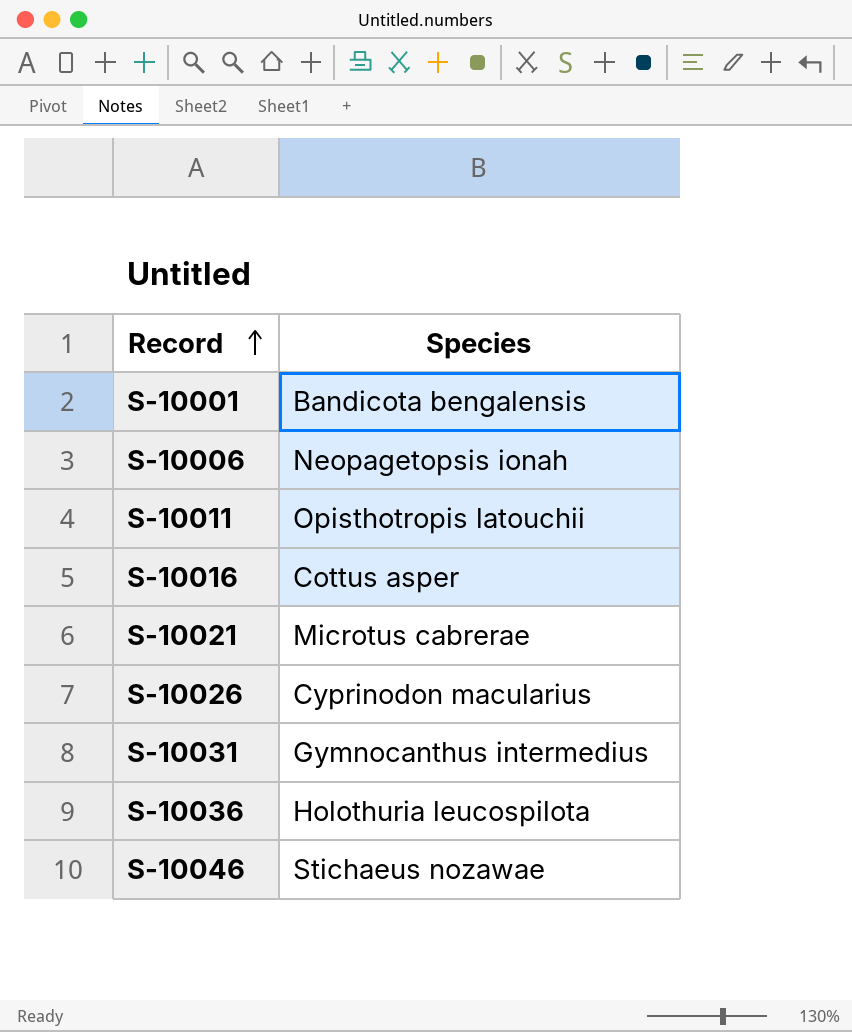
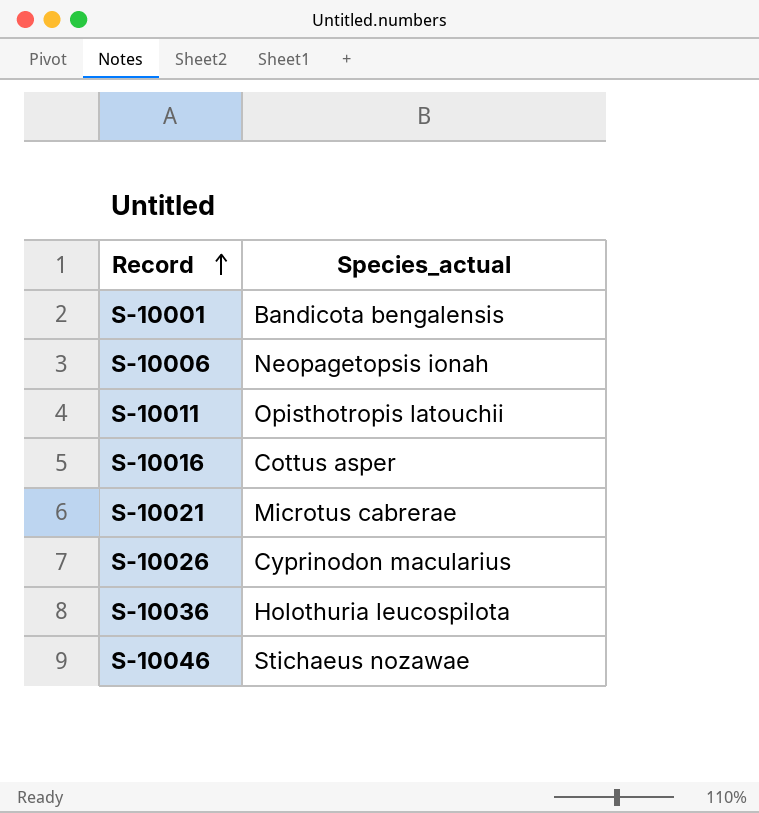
column name: Species -> Species_actual
row S-10031: Gymnocanthus intermedius -> none

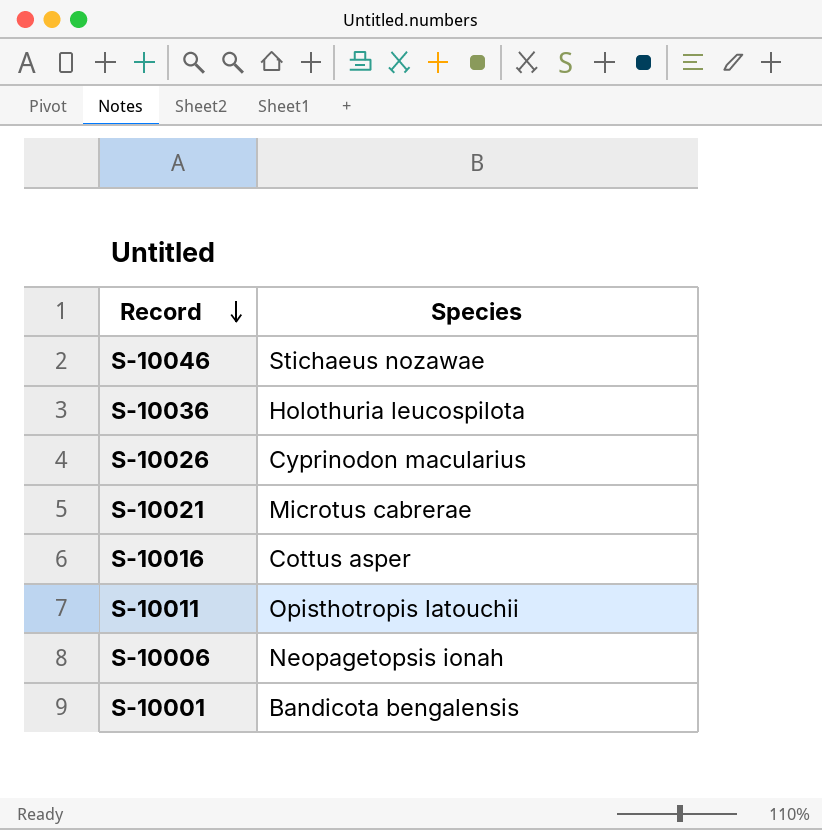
row order: Record ascending -> Record descending
column name: Species_actual -> Species

